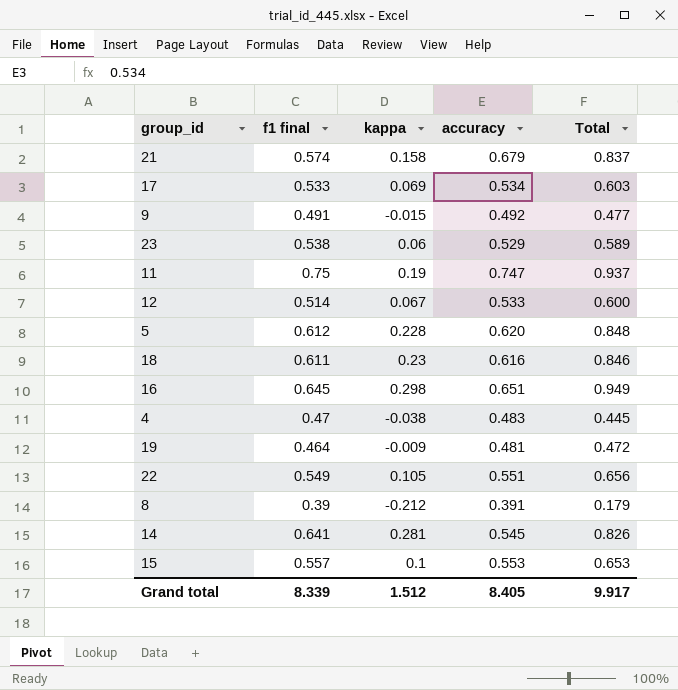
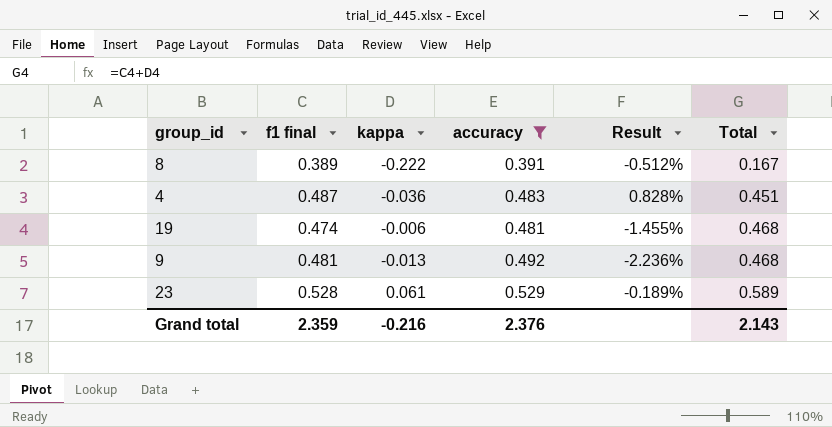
filter: none -> accuracy <= 0.529
row order: none -> Total ascending
column Result | formula: none -> ([f1 final] - [accuracy]) / [accuracy]
column Total | formula: [kappa] + [accuracy] -> [f1 final] + [kappa]
8 | f1 final: 0.39 -> 0.389
8 | kappa: -0.212 -> -0.222
4 | f1 final: 0.47 -> 0.487
4 | kappa: -0.038 -> -0.036
19 | f1 final: 0.464 -> 0.474
19 | kappa: -0.009 -> -0.006
9 | f1 final: 0.491 -> 0.481
9 | kappa: -0.015 -> -0.013
23 | f1 final: 0.538 -> 0.528
23 | kappa: 0.06 -> 0.061
Grand total | f1 final: 8.339 -> 2.359
Grand total | kappa: 1.512 -> -0.216
Grand total | accuracy: 8.405 -> 2.376
Grand total | Total: 9.917 -> 2.143

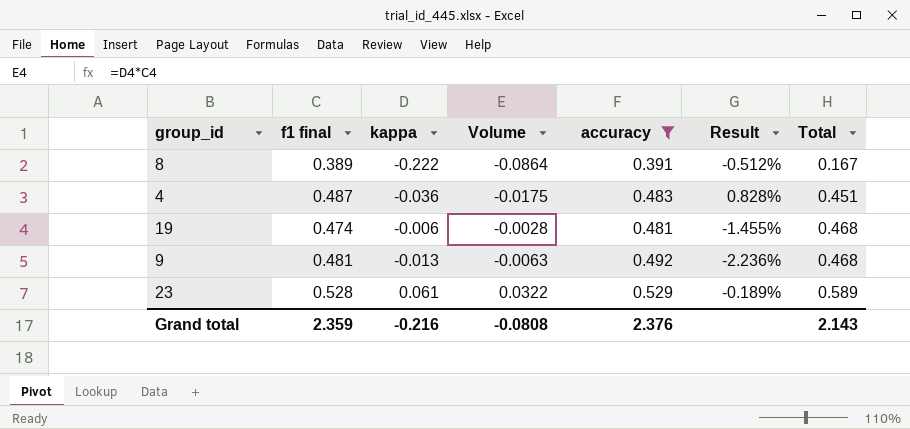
column Volume | formula: none -> [f1 final] * [kappa]

